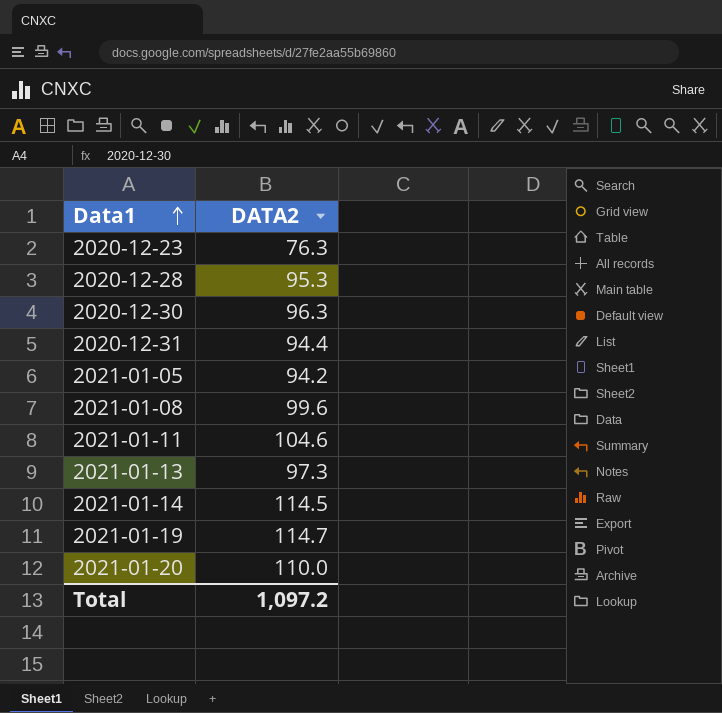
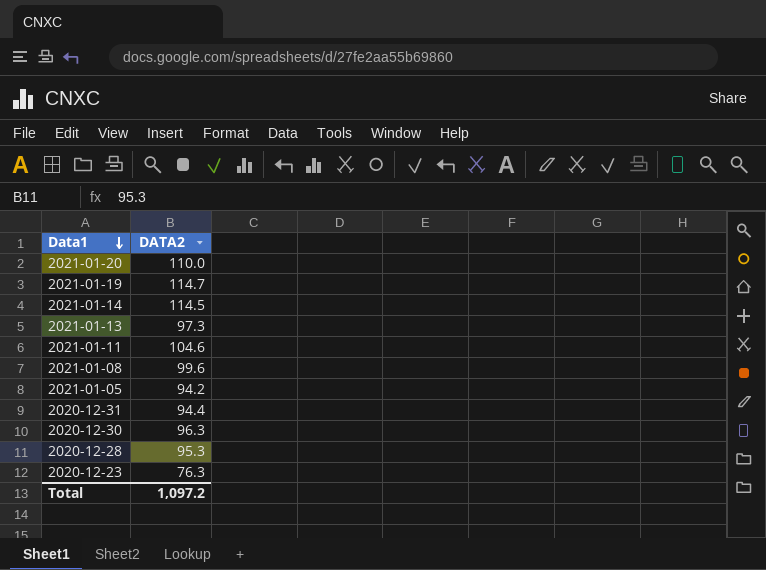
row order: Data1 ascending -> Data1 descending

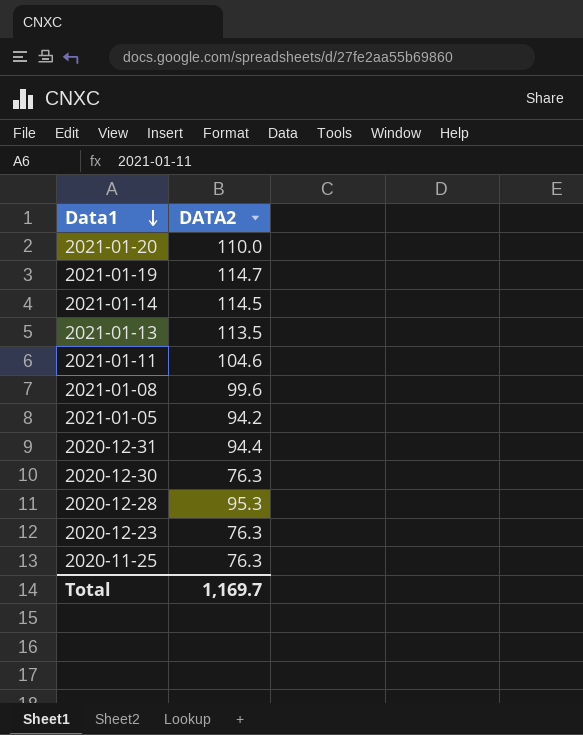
2021-01-13 | DATA2: 97.3 -> 113.5
2020-12-30 | DATA2: 96.3 -> 76.3
row 2020-11-25: none -> 76.3
Total | DATA2: 1,097.2 -> 1,169.7

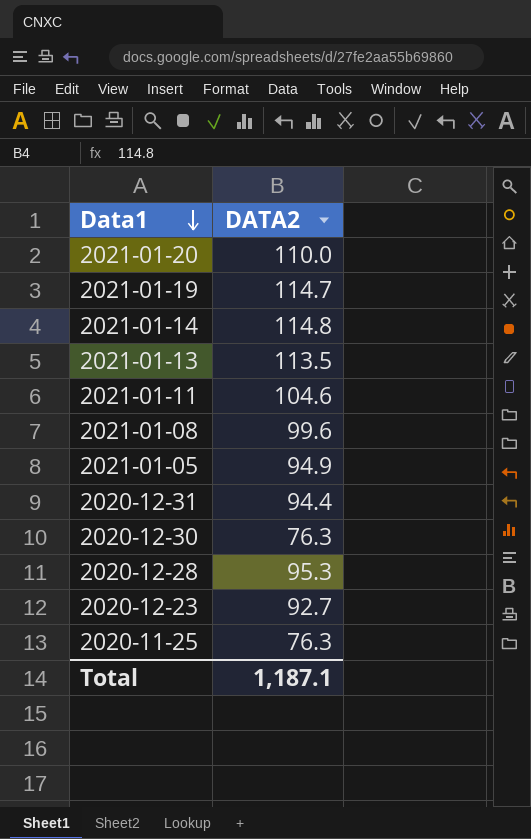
2021-01-14 | DATA2: 114.5 -> 114.8
2021-01-05 | DATA2: 94.2 -> 94.9
2020-12-23 | DATA2: 76.3 -> 92.7
Total | DATA2: 1,169.7 -> 1,187.1

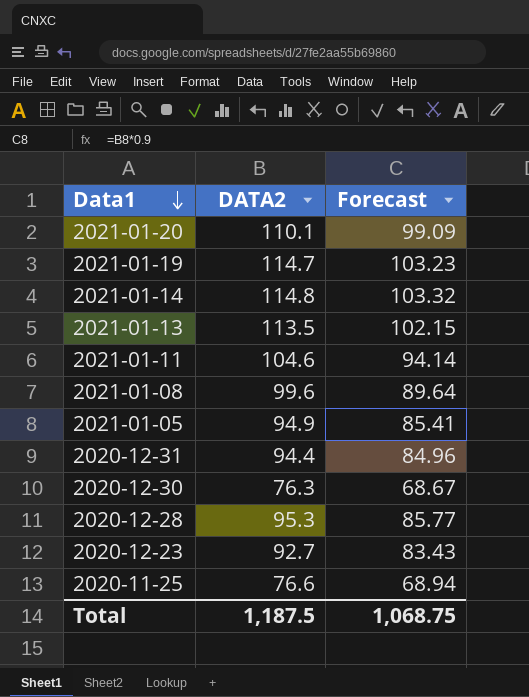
column Forecast | formula: none -> [DATA2] * 0.9
2021-01-20 | DATA2: 110.0 -> 110.1
2020-11-25 | DATA2: 76.3 -> 76.6
Total | DATA2: 1,187.1 -> 1,187.5

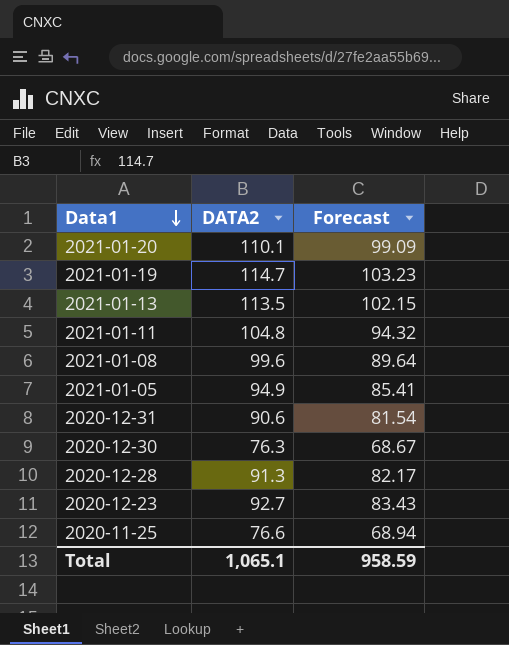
row 2021-01-14: 114.8 | 103.32 -> none
2021-01-11 | DATA2: 104.6 -> 104.8
2021-01-11 | Forecast: 94.14 -> 94.32
2020-12-31 | DATA2: 94.4 -> 90.6
2020-12-31 | Forecast: 84.96 -> 81.54
2020-12-28 | DATA2: 95.3 -> 91.3
2020-12-28 | Forecast: 85.77 -> 82.17
Total | DATA2: 1,187.5 -> 1,065.1
Total | Forecast: 1,068.75 -> 958.59

